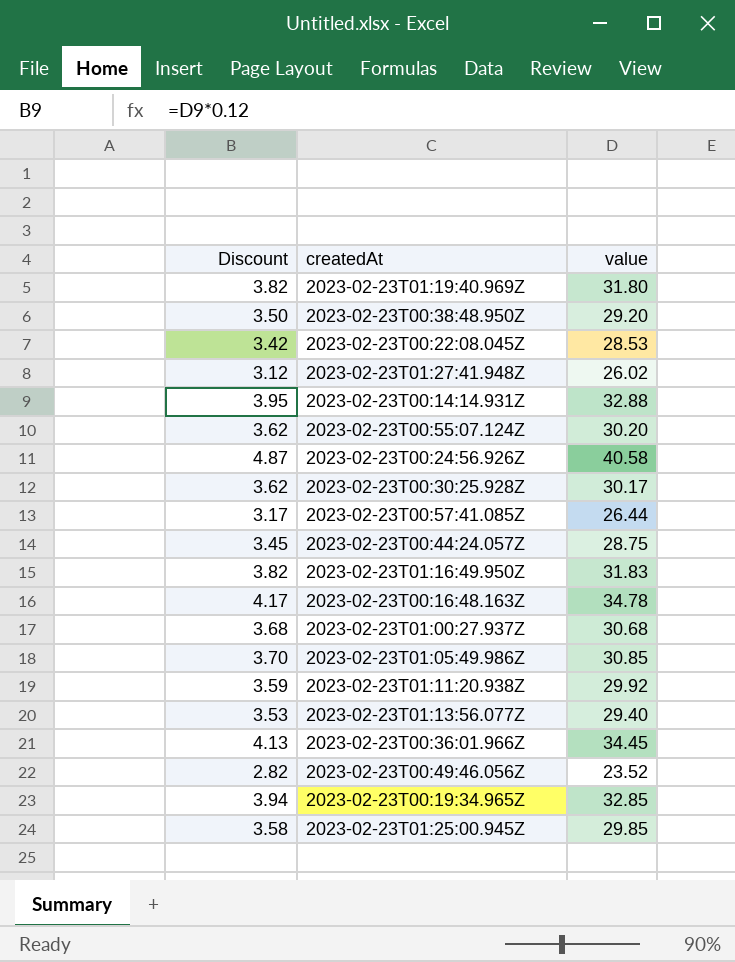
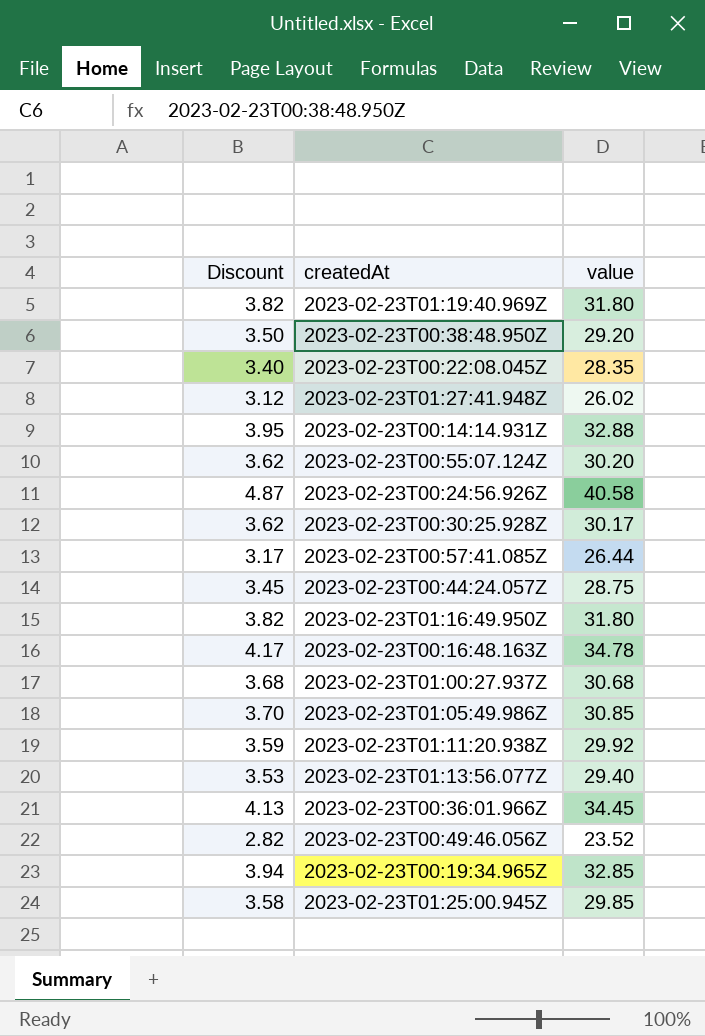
2023-02-23T00:22:08.045Z | Discount: 3.42 -> 3.40
2023-02-23T00:22:08.045Z | value: 28.53 -> 28.35
2023-02-23T01:16:49.950Z | value: 31.83 -> 31.80

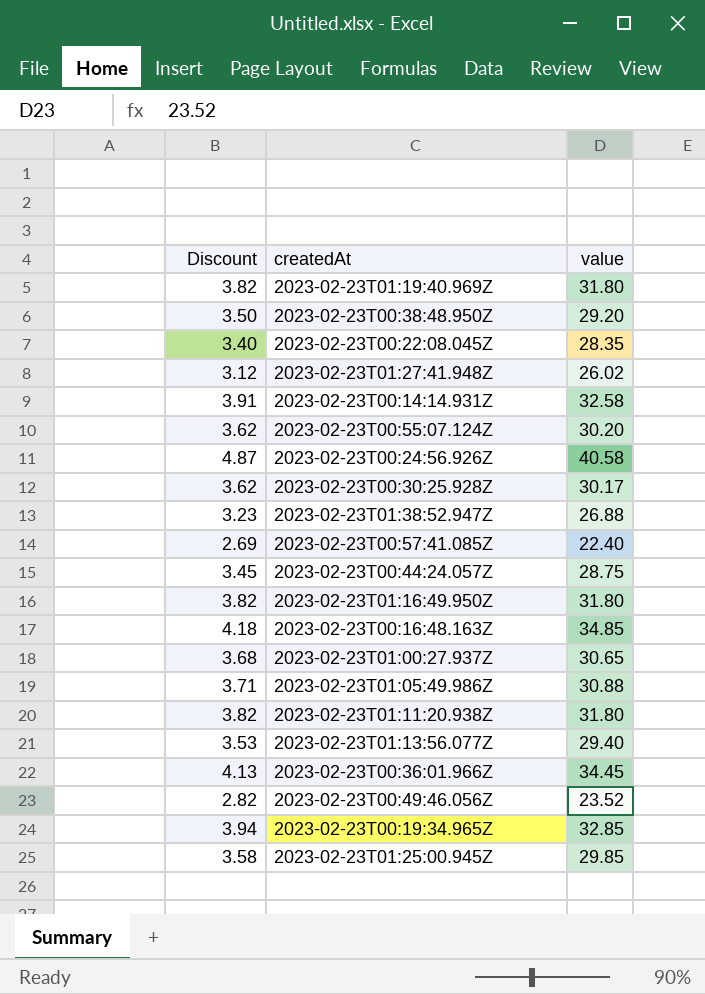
2023-02-23T00:14:14.931Z | Discount: 3.95 -> 3.91
2023-02-23T00:14:14.931Z | value: 32.88 -> 32.58
row 2023-02-23T01:38:52.947Z: none -> 3.23 | 26.88
2023-02-23T00:57:41.085Z | Discount: 3.17 -> 2.69
2023-02-23T00:57:41.085Z | value: 26.44 -> 22.40
2023-02-23T00:16:48.163Z | Discount: 4.17 -> 4.18
2023-02-23T00:16:48.163Z | value: 34.78 -> 34.85
2023-02-23T01:00:27.937Z | value: 30.68 -> 30.65
2023-02-23T01:05:49.986Z | Discount: 3.70 -> 3.71
2023-02-23T01:05:49.986Z | value: 30.85 -> 30.88
2023-02-23T01:11:20.938Z | Discount: 3.59 -> 3.82
2023-02-23T01:11:20.938Z | value: 29.92 -> 31.80

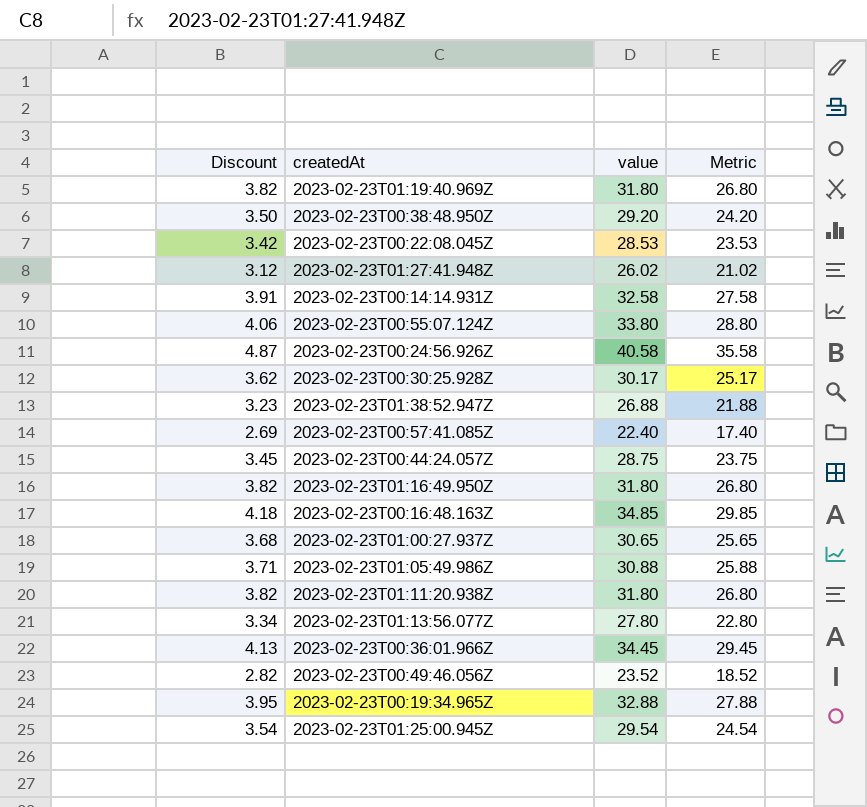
column Metric | formula: none -> [value] - 5
2023-02-23T00:22:08.045Z | Discount: 3.40 -> 3.42
2023-02-23T00:22:08.045Z | value: 28.35 -> 28.53
2023-02-23T00:55:07.124Z | Discount: 3.62 -> 4.06
2023-02-23T00:55:07.124Z | value: 30.20 -> 33.80
2023-02-23T01:13:56.077Z | Discount: 3.53 -> 3.34
2023-02-23T01:13:56.077Z | value: 29.40 -> 27.80
2023-02-23T00:19:34.965Z | Discount: 3.94 -> 3.95
2023-02-23T00:19:34.965Z | value: 32.85 -> 32.88
2023-02-23T01:25:00.945Z | Discount: 3.58 -> 3.54
2023-02-23T01:25:00.945Z | value: 29.85 -> 29.54

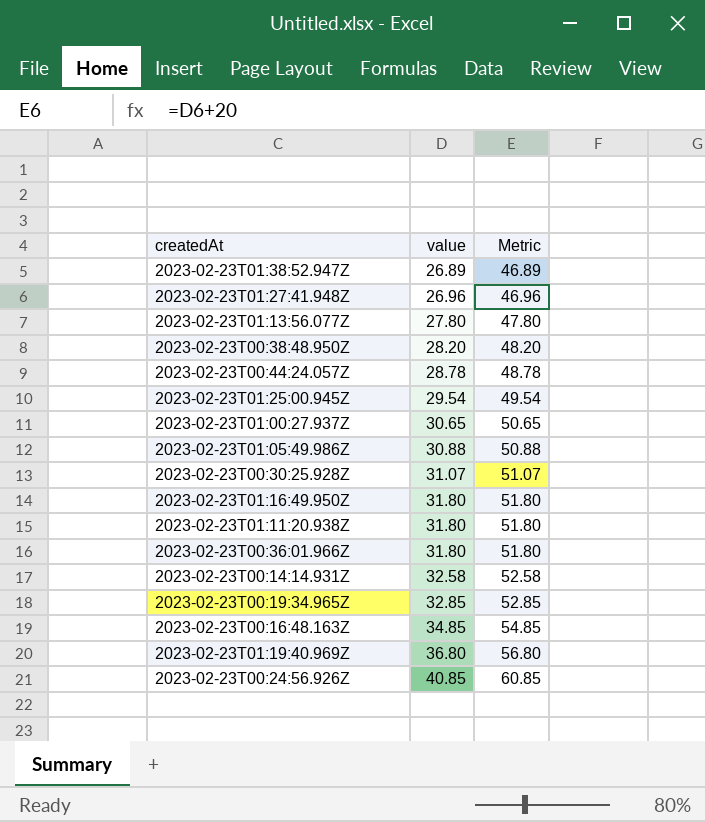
row order: none -> value ascending
column Discount | formula: [value] * 0.12 -> none
column Metric | formula: [value] - 5 -> [value] + 20
row 2023-02-23T00:22:08.045Z: 3.42 | 28.53 | 23.53 -> none
row 2023-02-23T00:55:07.124Z: 4.06 | 33.80 | 28.80 -> none
row 2023-02-23T00:57:41.085Z: 2.69 | 22.40 | 17.40 -> none
row 2023-02-23T00:49:46.056Z: 2.82 | 23.52 | 18.52 -> none
2023-02-23T01:38:52.947Z | value: 26.88 -> 26.89
2023-02-23T01:27:41.948Z | value: 26.02 -> 26.96
2023-02-23T00:38:48.950Z | value: 29.20 -> 28.20
2023-02-23T00:44:24.057Z | value: 28.75 -> 28.78
2023-02-23T00:30:25.928Z | value: 30.17 -> 31.07
2023-02-23T00:36:01.966Z | value: 34.45 -> 31.80
2023-02-23T00:19:34.965Z | value: 32.88 -> 32.85
2023-02-23T01:19:40.969Z | value: 31.80 -> 36.80
2023-02-23T00:24:56.926Z | value: 40.58 -> 40.85

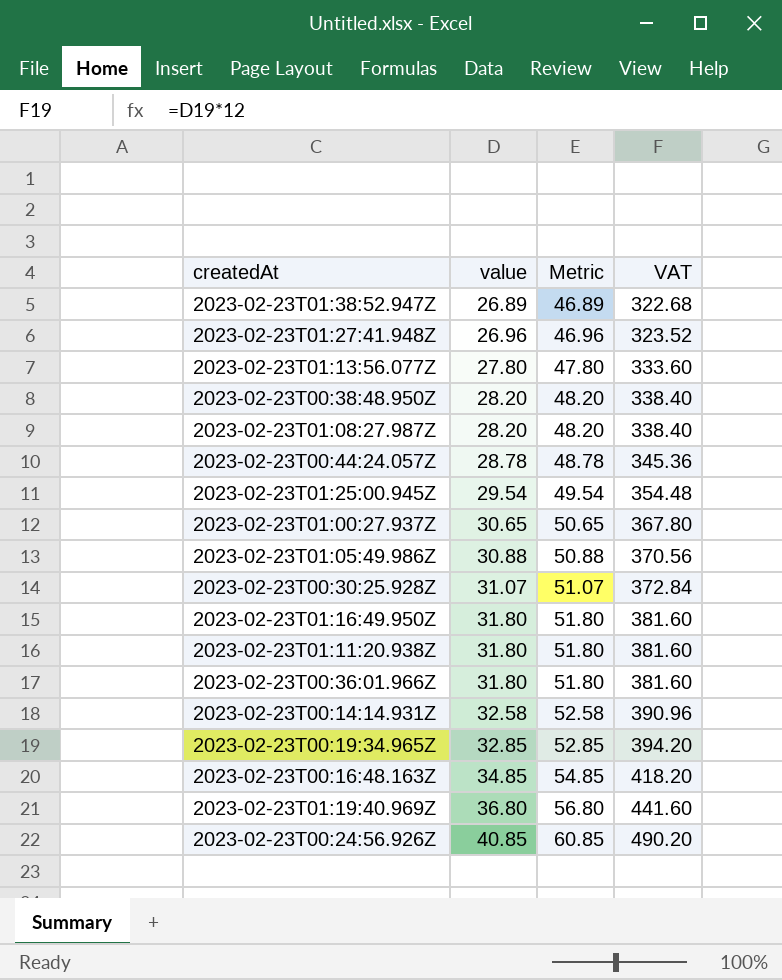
column VAT | formula: none -> [value] * 12
row 2023-02-23T01:08:27.987Z: none -> 28.20 | 48.20 | 338.40

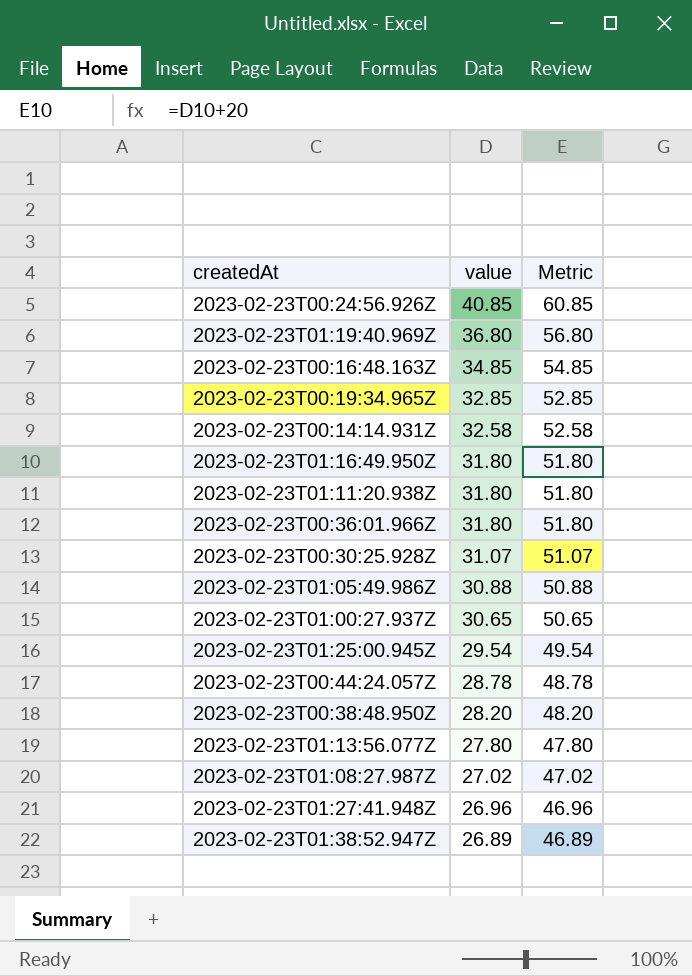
row order: value ascending -> value descending
column VAT | formula: [value] * 12 -> none
2023-02-23T01:08:27.987Z | value: 28.20 -> 27.02
2023-02-23T01:08:27.987Z | Metric: 48.20 -> 47.02

